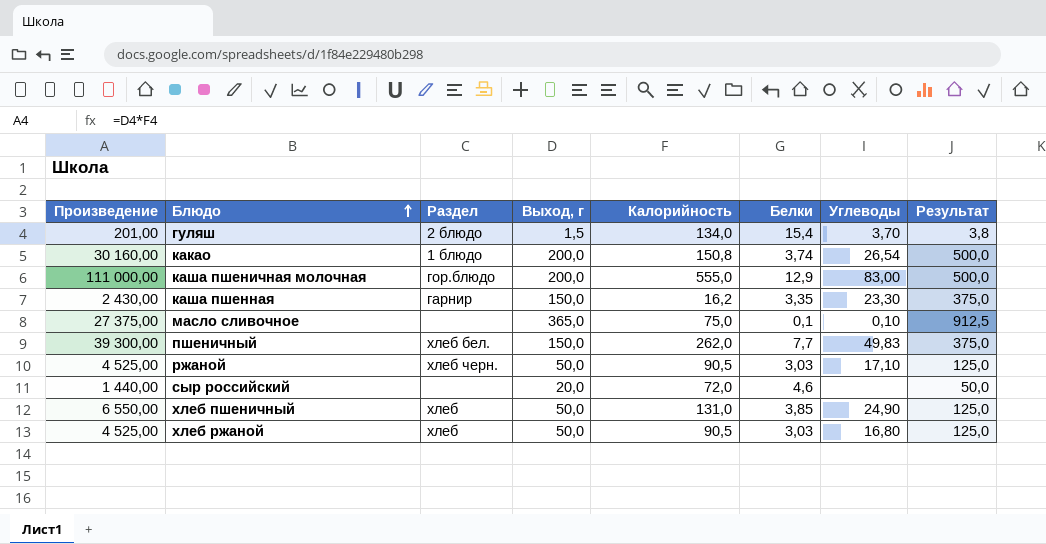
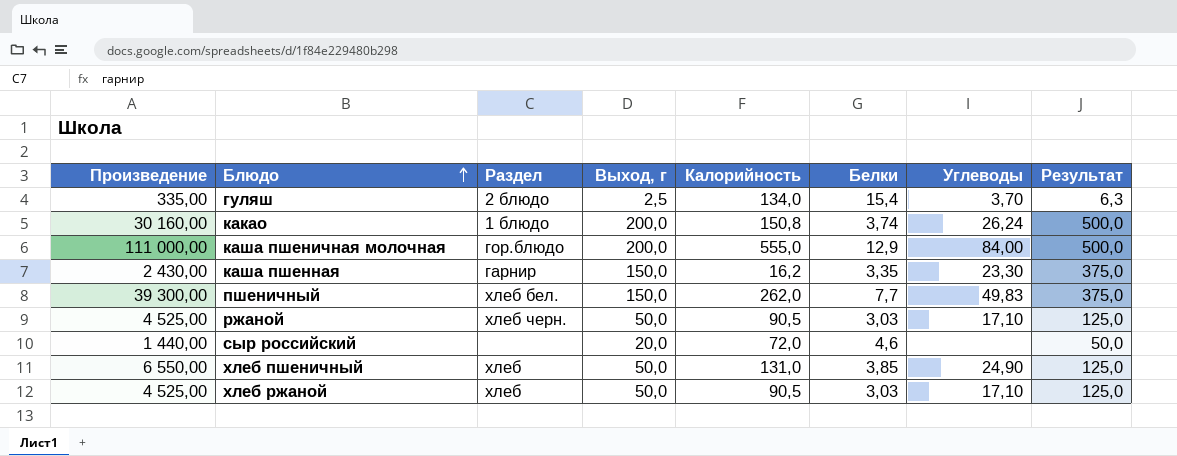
row масло сливочное: 27 375,00 | none | 365,0 | 75,0 | 0,1 | 0,10 | 912,5 -> none
гуляш | Произведение: 201,00 -> 335,00
гуляш | Выход, г: 1,5 -> 2,5
гуляш | Результат: 3,8 -> 6,3
какао | Углеводы: 26,54 -> 26,24
каша пшеничная молочная | Углеводы: 83,00 -> 84,00
хлеб ржаной | Углеводы: 16,80 -> 17,10

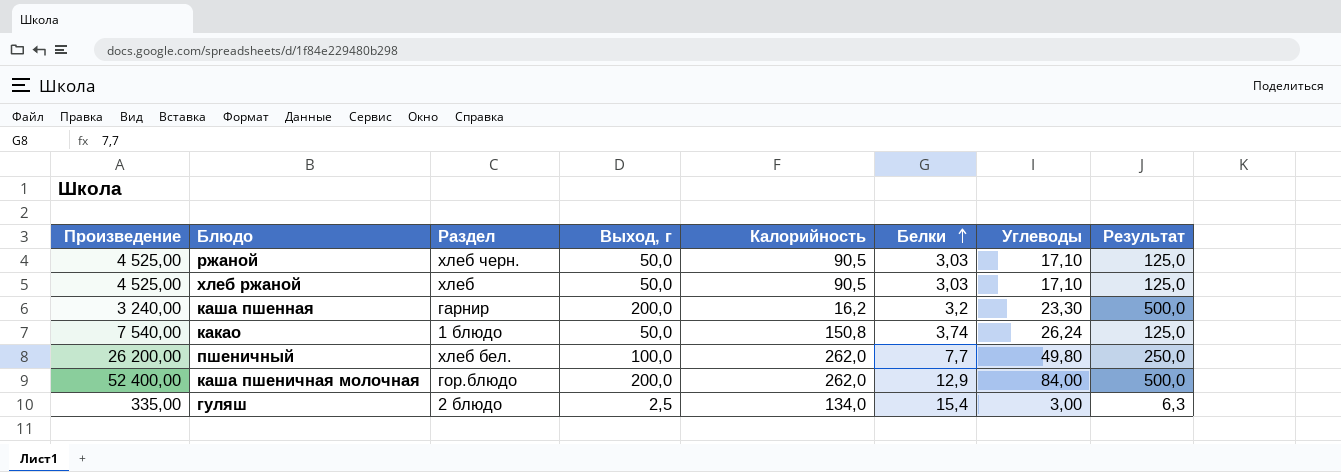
row order: Блюдо ascending -> Белки ascending
row сыр российский: 1 440,00 | none | 20,0 | 72,0 | 4,6 | none | 50,0 -> none
row хлеб пшеничный: 6 550,00 | хлеб | 50,0 | 131,0 | 3,85 | 24,90 | 125,0 -> none
каша пшенная | Произведение: 2 430,00 -> 3 240,00
каша пшенная | Выход, г: 150,0 -> 200,0
каша пшенная | Белки: 3,35 -> 3,2
каша пшенная | Результат: 375,0 -> 500,0
какао | Произведение: 30 160,00 -> 7 540,00
какао | Выход, г: 200,0 -> 50,0
какао | Результат: 500,0 -> 125,0
пшеничный | Произведение: 39 300,00 -> 26 200,00
пшеничный | Выход, г: 150,0 -> 100,0
пшеничный | Углеводы: 49,83 -> 49,80
пшеничный | Результат: 375,0 -> 250,0
каша пшеничная молочная | Произведение: 111 000,00 -> 52 400,00
каша пшеничная молочная | Калорийность: 555,0 -> 262,0
гуляш | Углеводы: 3,70 -> 3,00

